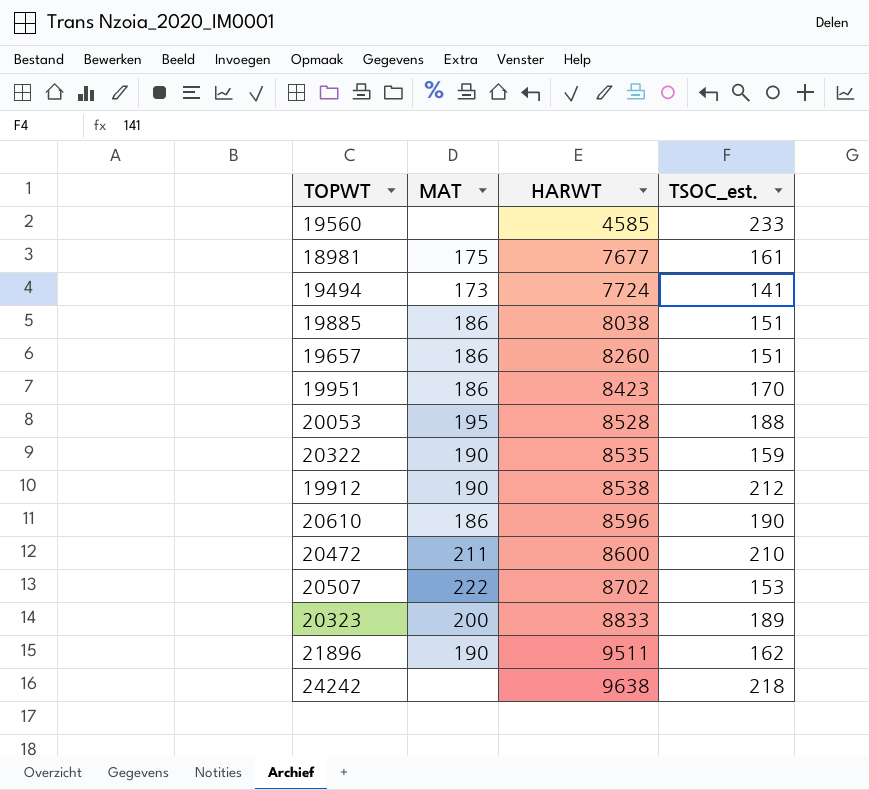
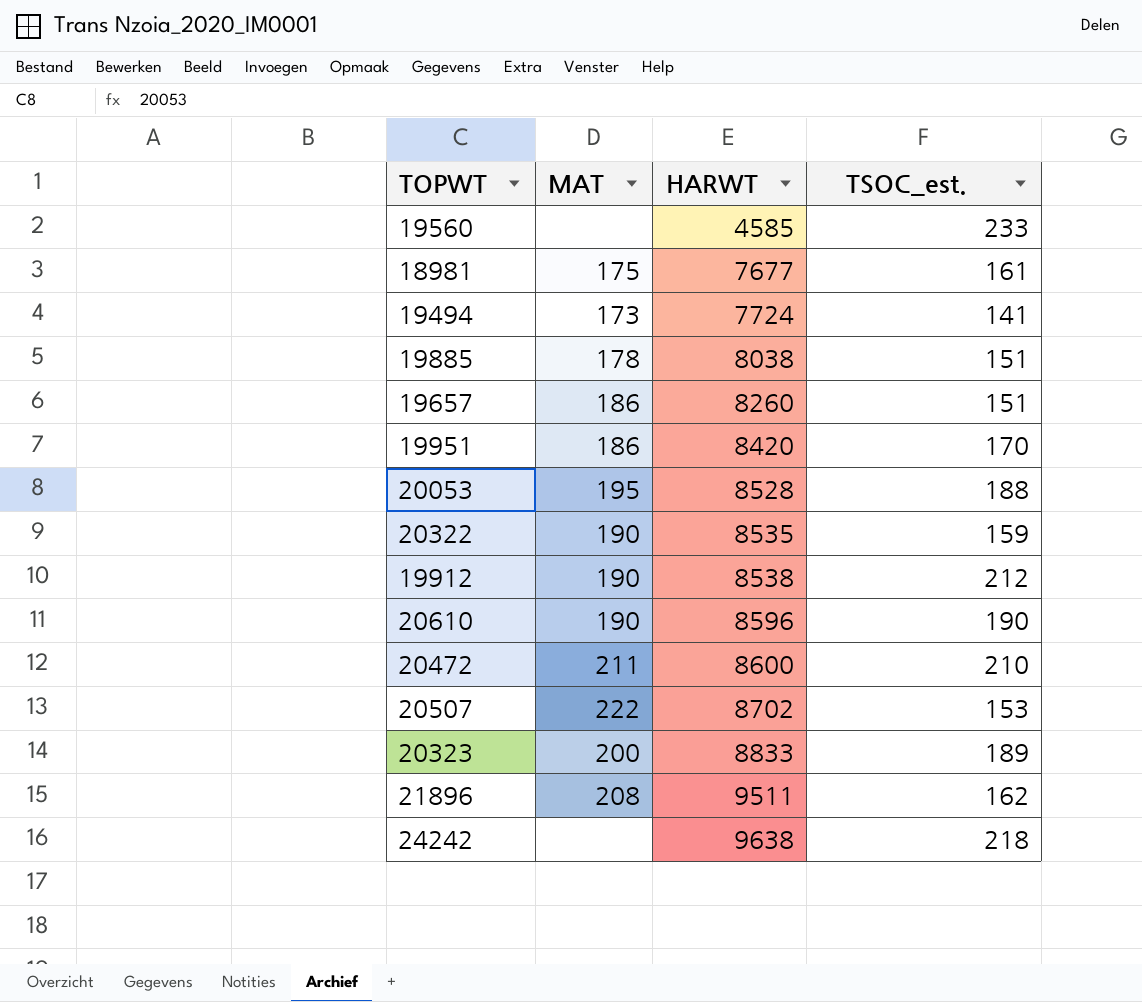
19885 | MAT: 186 -> 178
19951 | HARWT: 8423 -> 8420
20610 | MAT: 186 -> 190
21896 | MAT: 190 -> 208

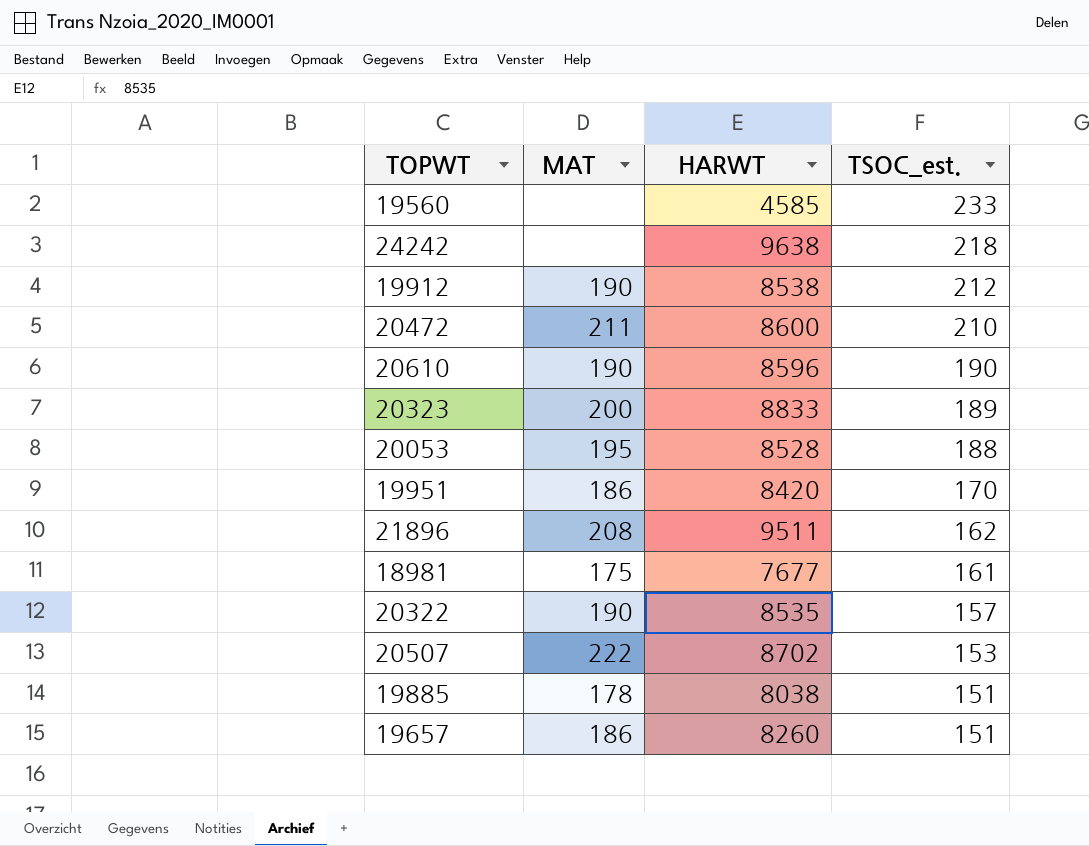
row order: HARWT ascending -> TSOC_est. descending
row 19494: 173 | 7724 | 141 -> none
20322 | TSOC_est.: 159 -> 157

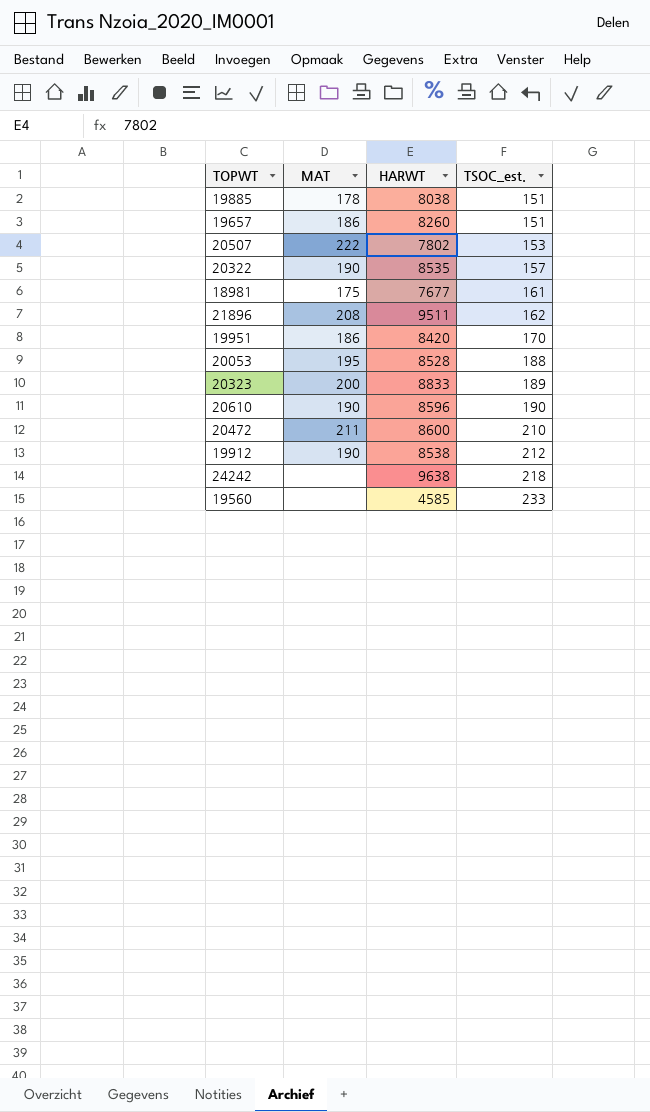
row order: TSOC_est. descending -> TSOC_est. ascending
20507 | HARWT: 8702 -> 7802

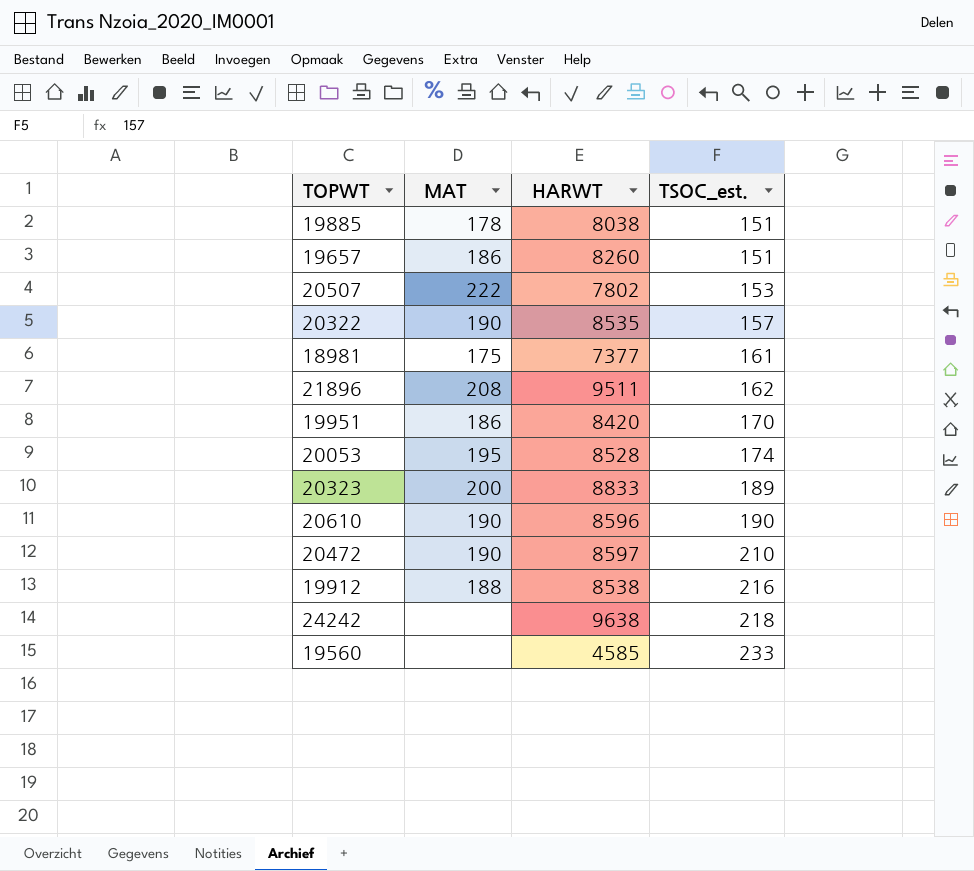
18981 | HARWT: 7677 -> 7377
20053 | TSOC_est.: 188 -> 174
20472 | MAT: 211 -> 190
20472 | HARWT: 8600 -> 8597
19912 | MAT: 190 -> 188
19912 | TSOC_est.: 212 -> 216

